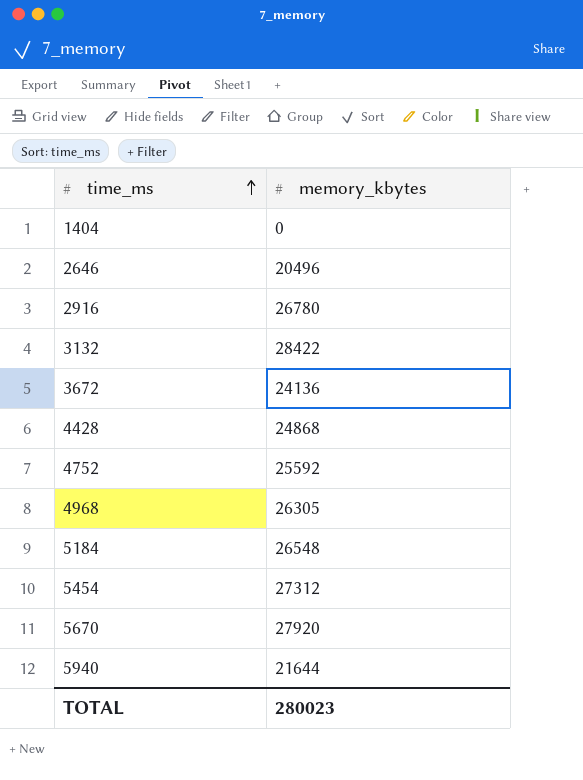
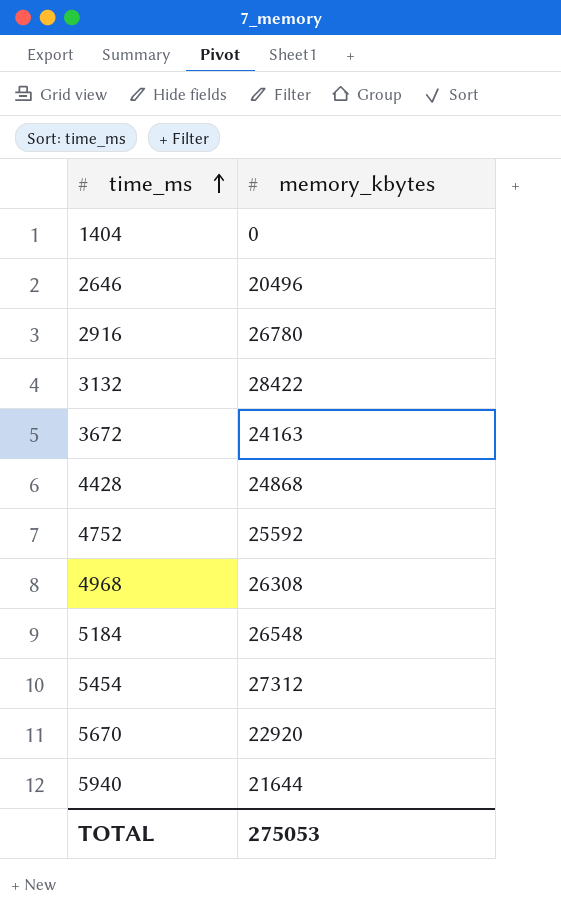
3672 | memory_kbytes: 24136 -> 24163
4968 | memory_kbytes: 26305 -> 26308
5670 | memory_kbytes: 27920 -> 22920
TOTAL | memory_kbytes: 280023 -> 275053

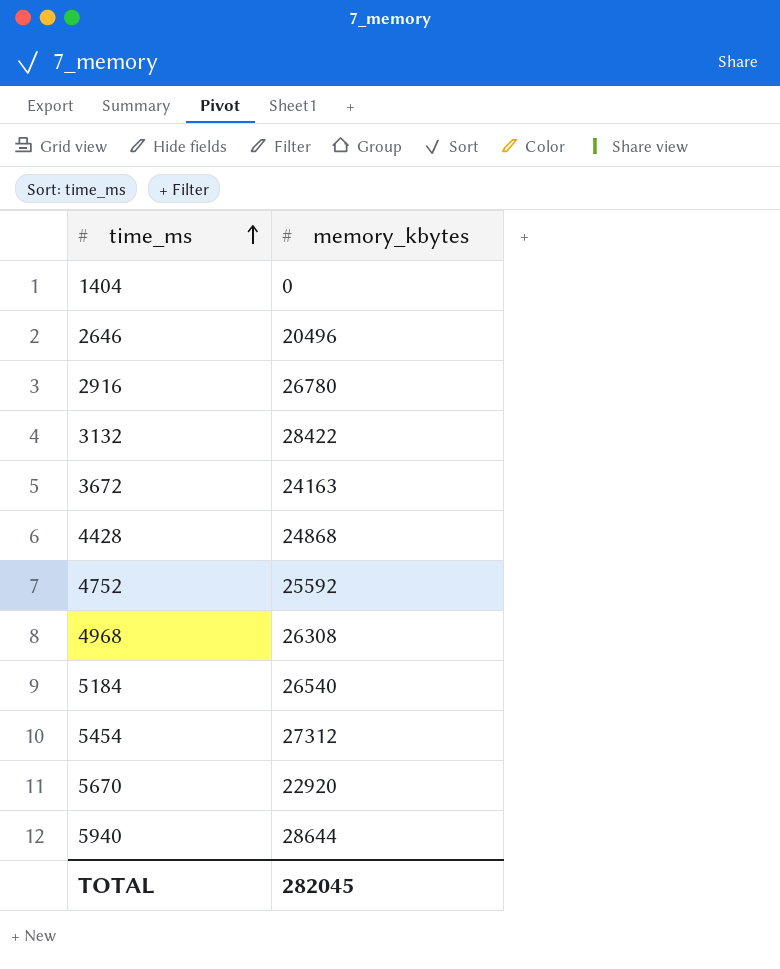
5184 | memory_kbytes: 26548 -> 26540
5940 | memory_kbytes: 21644 -> 28644
TOTAL | memory_kbytes: 275053 -> 282045

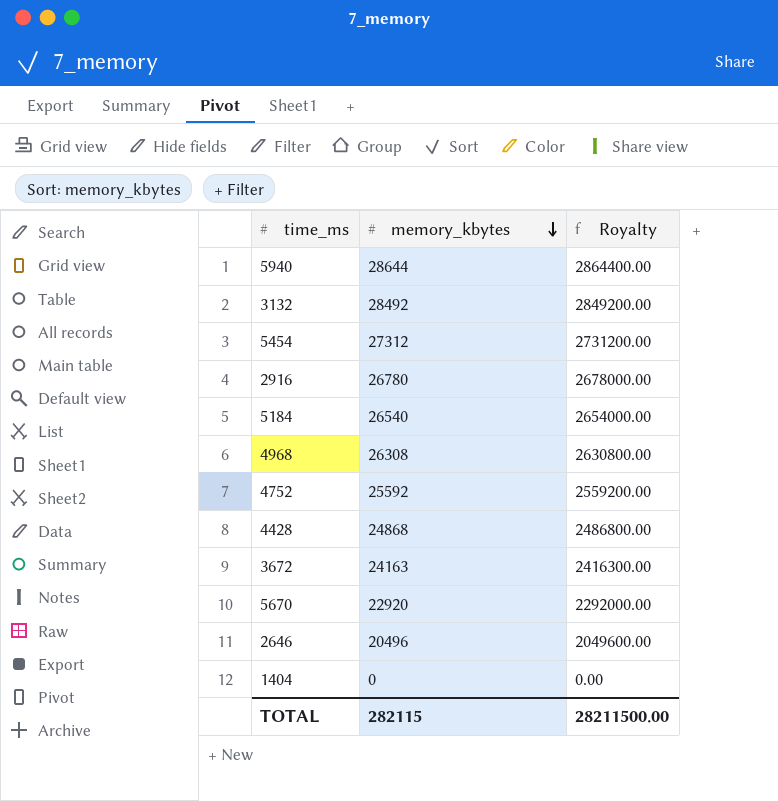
row order: time_ms ascending -> memory_kbytes descending
column Royalty | formula: none -> [memory_kbytes] * 100
3132 | memory_kbytes: 28422 -> 28492
TOTAL | memory_kbytes: 282045 -> 282115

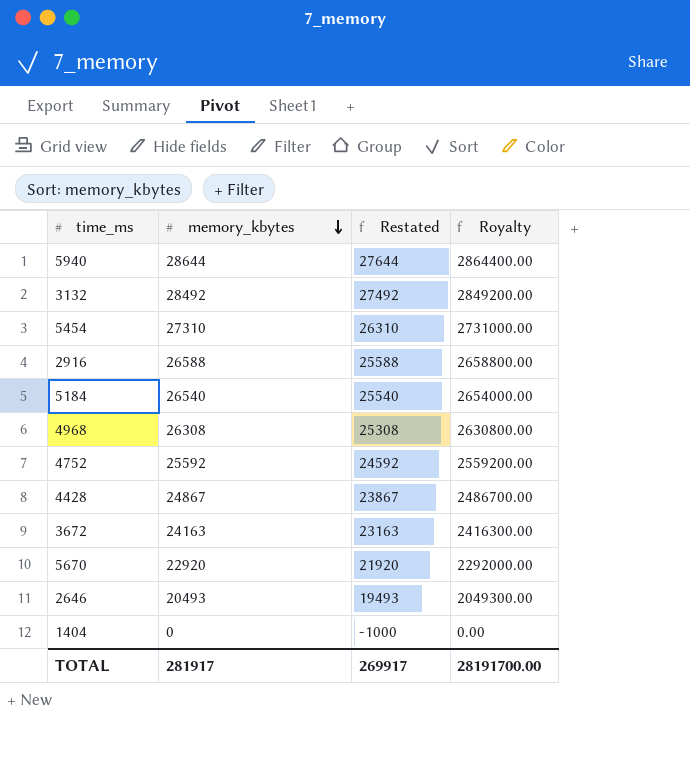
column Restated | formula: none -> [memory_kbytes] - 1000
5454 | memory_kbytes: 27312 -> 27310
5454 | Royalty: 2731200.00 -> 2731000.00
2916 | memory_kbytes: 26780 -> 26588
2916 | Royalty: 2678000.00 -> 2658800.00
4428 | memory_kbytes: 24868 -> 24867
4428 | Royalty: 2486800.00 -> 2486700.00
2646 | memory_kbytes: 20496 -> 20493
2646 | Royalty: 2049600.00 -> 2049300.00
TOTAL | memory_kbytes: 282115 -> 281917
TOTAL | Royalty: 28211500.00 -> 28191700.00

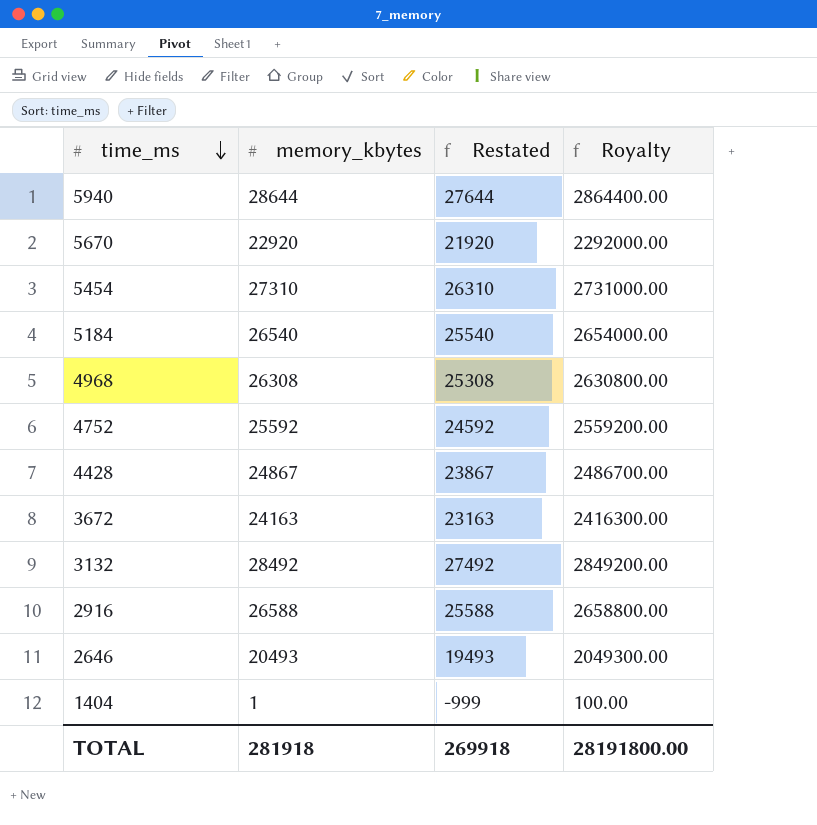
row order: memory_kbytes descending -> time_ms descending
1404 | memory_kbytes: 0 -> 1
1404 | Restated: -1000 -> -999
1404 | Royalty: 0.00 -> 100.00
TOTAL | memory_kbytes: 281917 -> 281918
TOTAL | Restated: 269917 -> 269918
TOTAL | Royalty: 28191700.00 -> 28191800.00

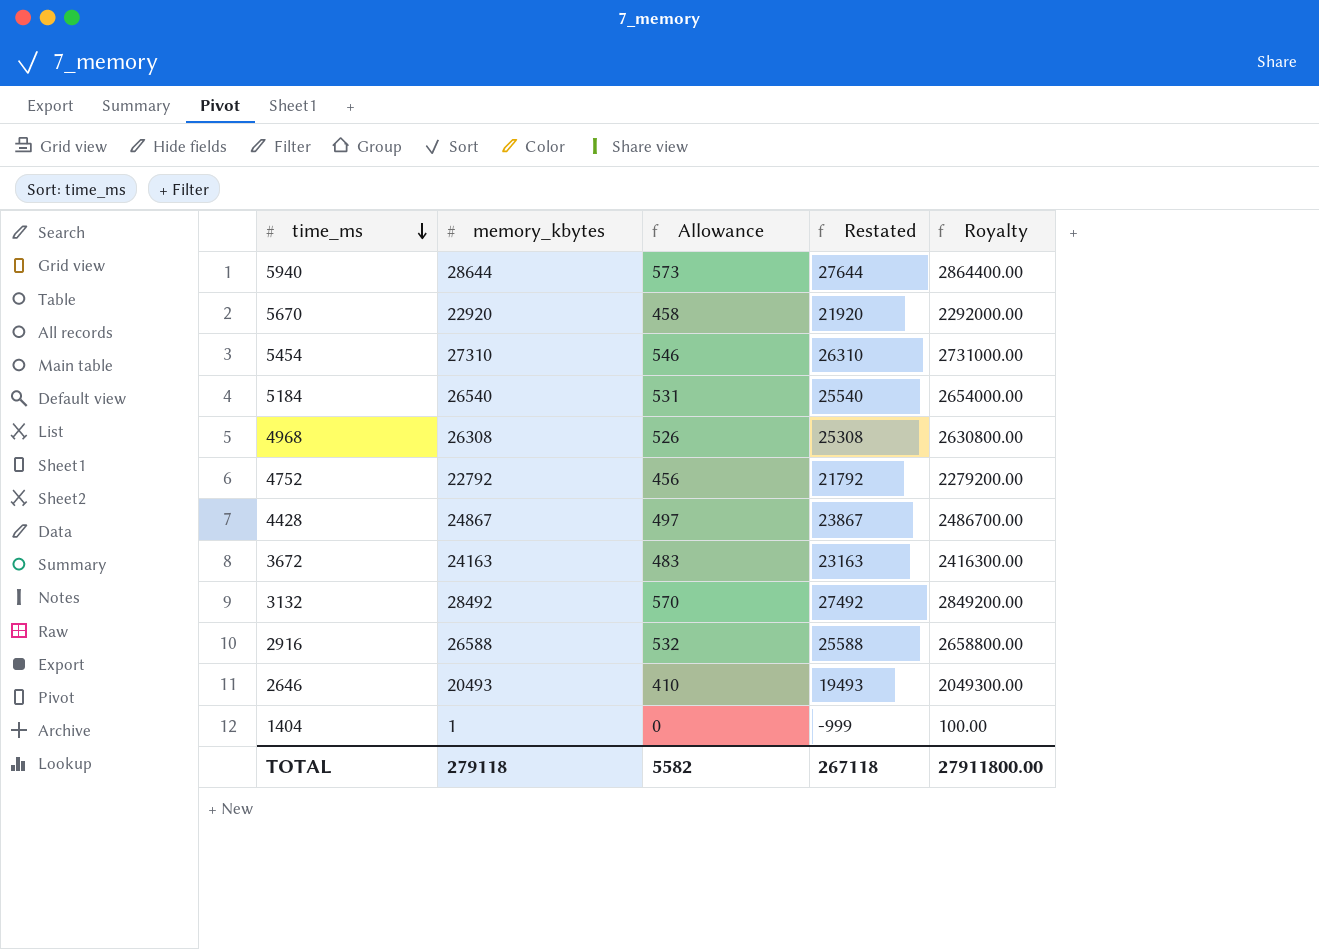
column Allowance | formula: none -> [memory_kbytes] * 0.02
4752 | memory_kbytes: 25592 -> 22792
4752 | Restated: 24592 -> 21792
4752 | Royalty: 2559200.00 -> 2279200.00
TOTAL | memory_kbytes: 281918 -> 279118
TOTAL | Restated: 269918 -> 267118
TOTAL | Royalty: 28191800.00 -> 27911800.00

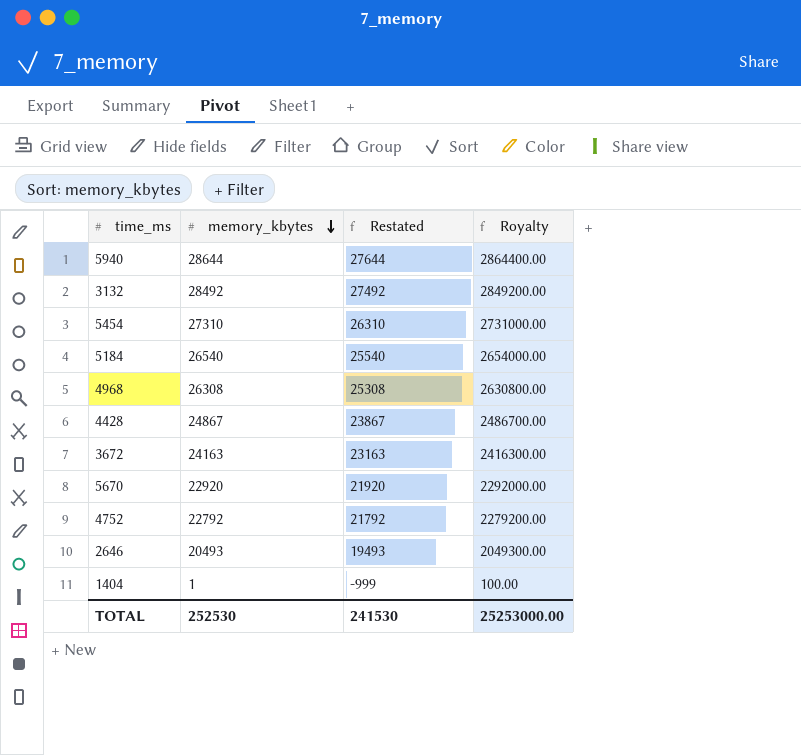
row order: time_ms descending -> memory_kbytes descending
column Allowance | formula: [memory_kbytes] * 0.02 -> none
row 2916: 26588 | 532 | 25588 | 2658800.00 -> none
TOTAL | memory_kbytes: 279118 -> 252530
TOTAL | Restated: 267118 -> 241530
TOTAL | Royalty: 27911800.00 -> 25253000.00

